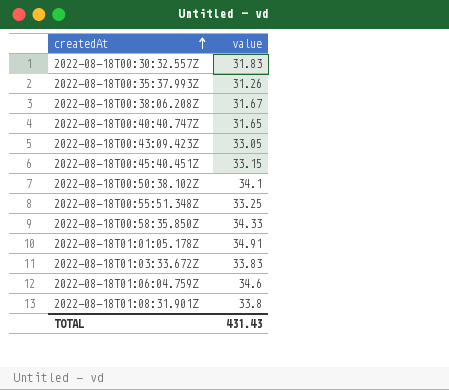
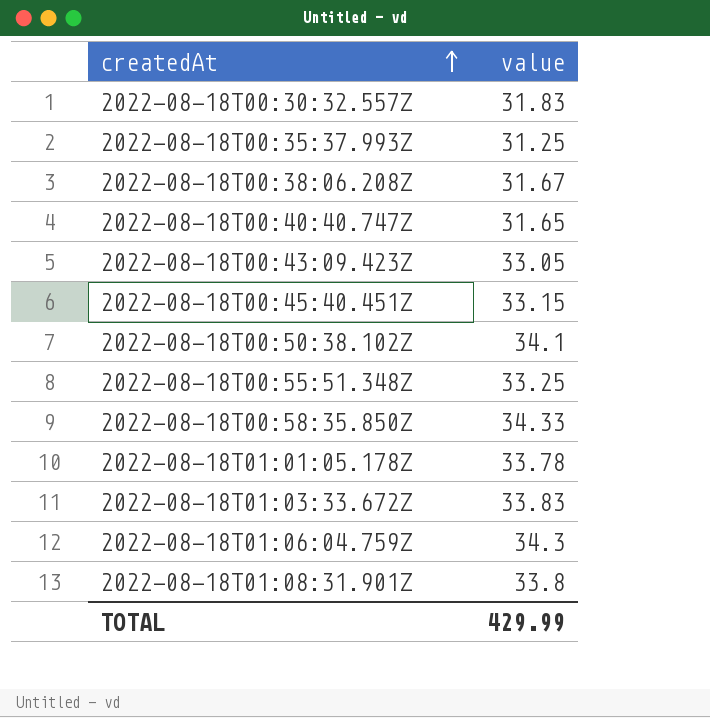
2022-08-18T00:35:37.993Z | value: 31.26 -> 31.25
2022-08-18T01:01:05.178Z | value: 34.91 -> 33.78
2022-08-18T01:06:04.759Z | value: 34.6 -> 34.3
TOTAL | value: 431.43 -> 429.99

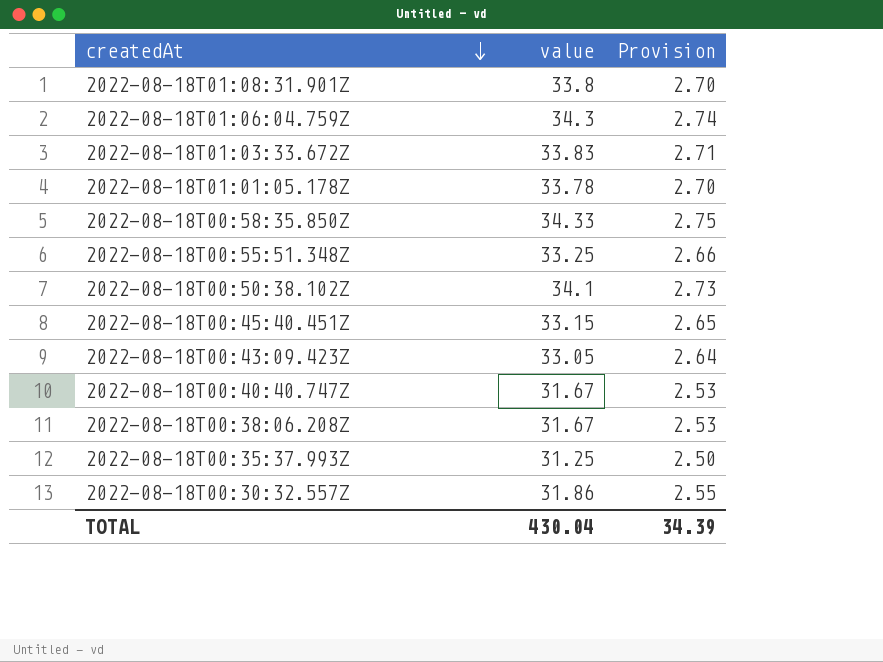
row order: createdAt ascending -> createdAt descending
column Provision | formula: none -> [value] * 0.08
2022-08-18T00:40:40.747Z | value: 31.65 -> 31.67
2022-08-18T00:30:32.557Z | value: 31.83 -> 31.86
TOTAL | value: 429.99 -> 430.04

